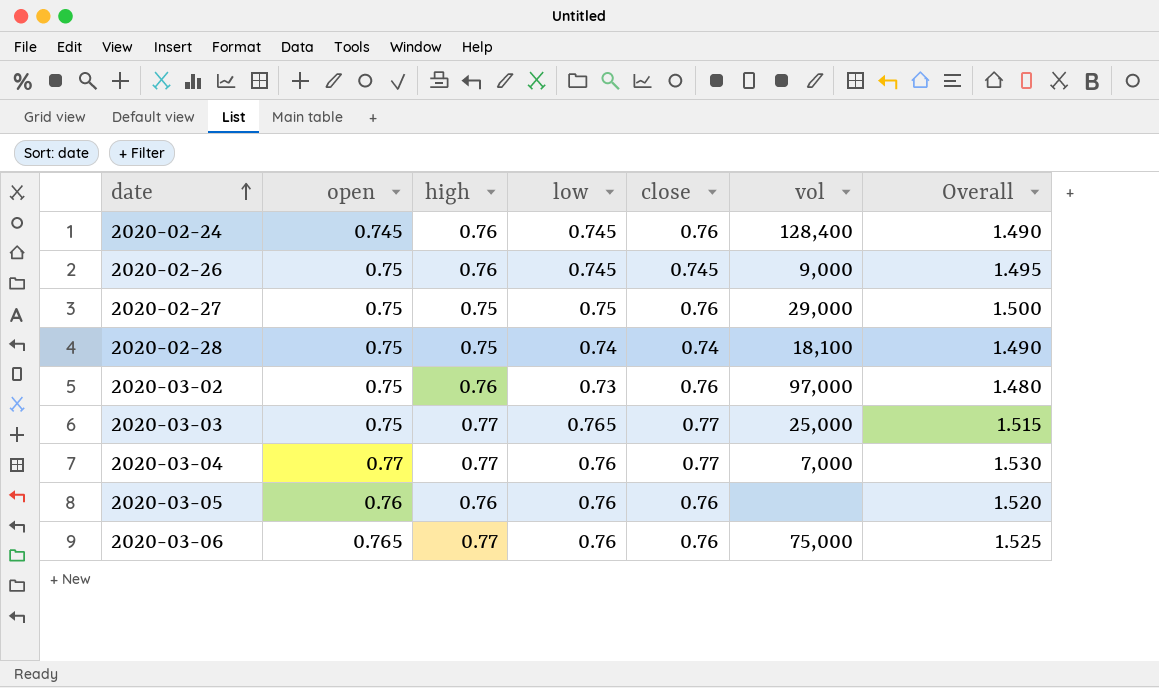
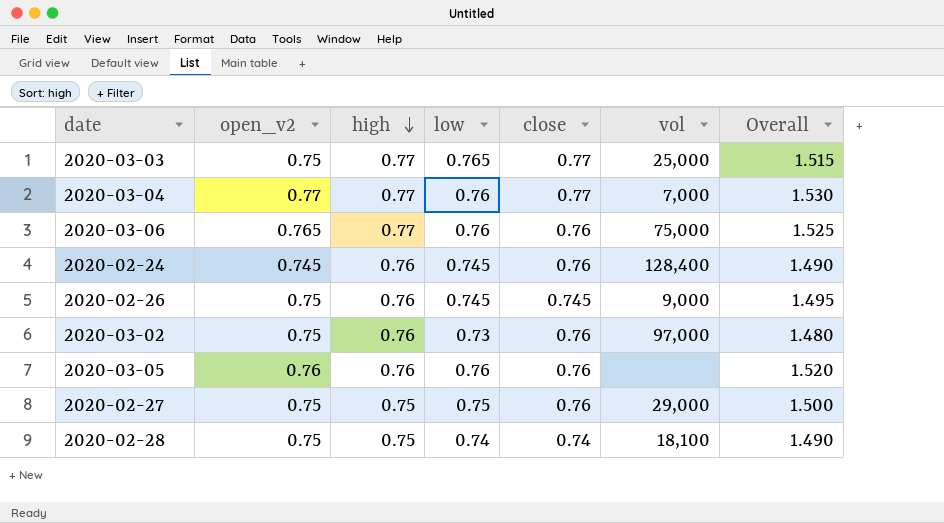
row order: date ascending -> high descending
column name: open -> open_v2

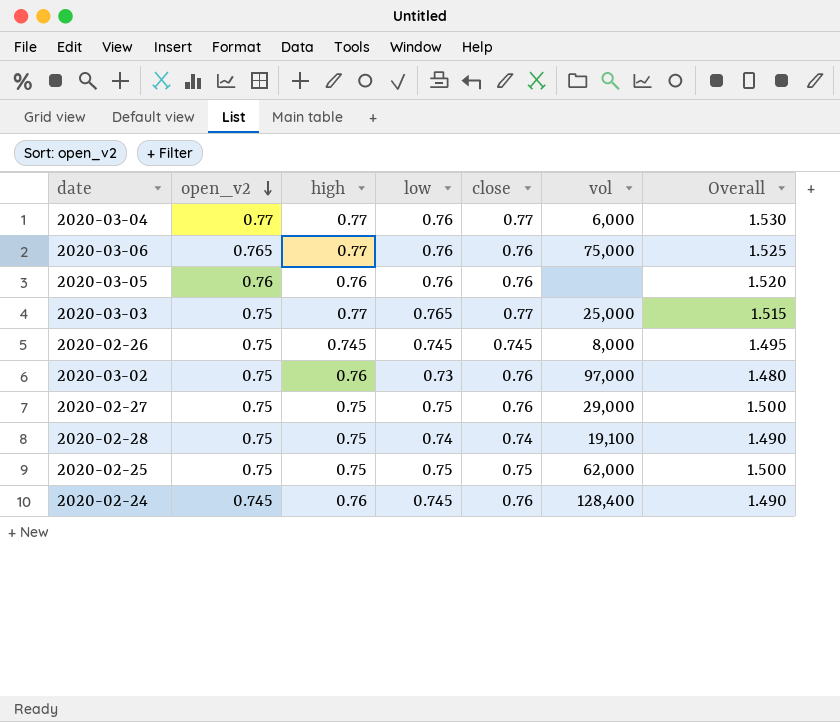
row order: high descending -> open_v2 descending
2020-03-04 | vol: 7,000 -> 6,000
2020-02-26 | high: 0.76 -> 0.745
2020-02-26 | vol: 9,000 -> 8,000
2020-02-28 | vol: 18,100 -> 19,100
row 2020-02-25: none -> 0.75 | 0.75 | 0.75 | 0.75 | 62,000 | 1.500

